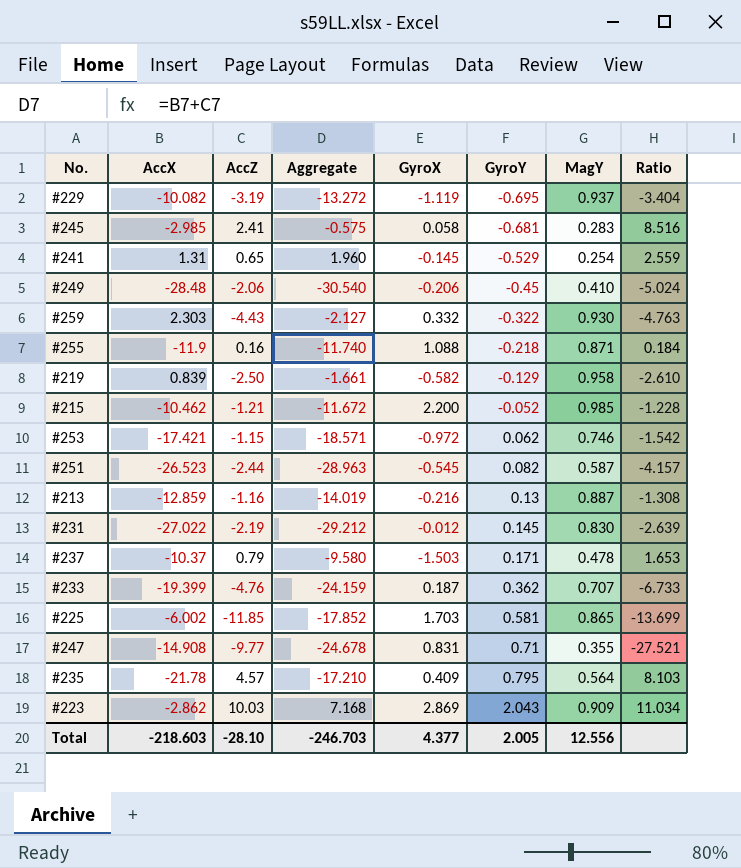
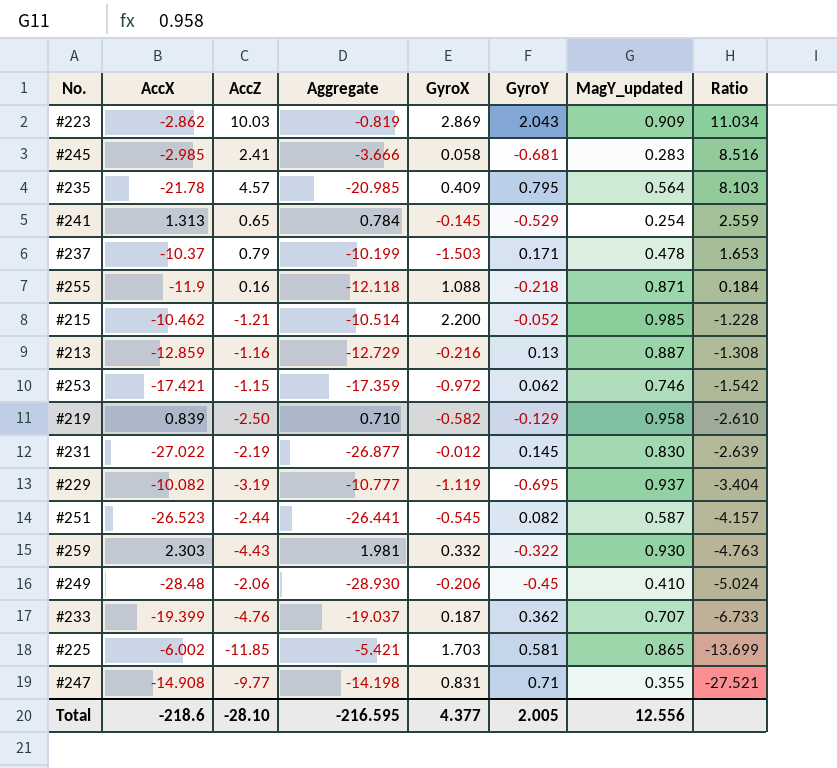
row order: GyroY ascending -> Ratio descending
column Aggregate | formula: [AccX] + [AccZ] -> [AccX] + [GyroY]
column name: MagY -> MagY_updated
#241 | AccX: 1.31 -> 1.313
Total | AccX: -218.603 -> -218.6
Total | Aggregate: -246.703 -> -216.595

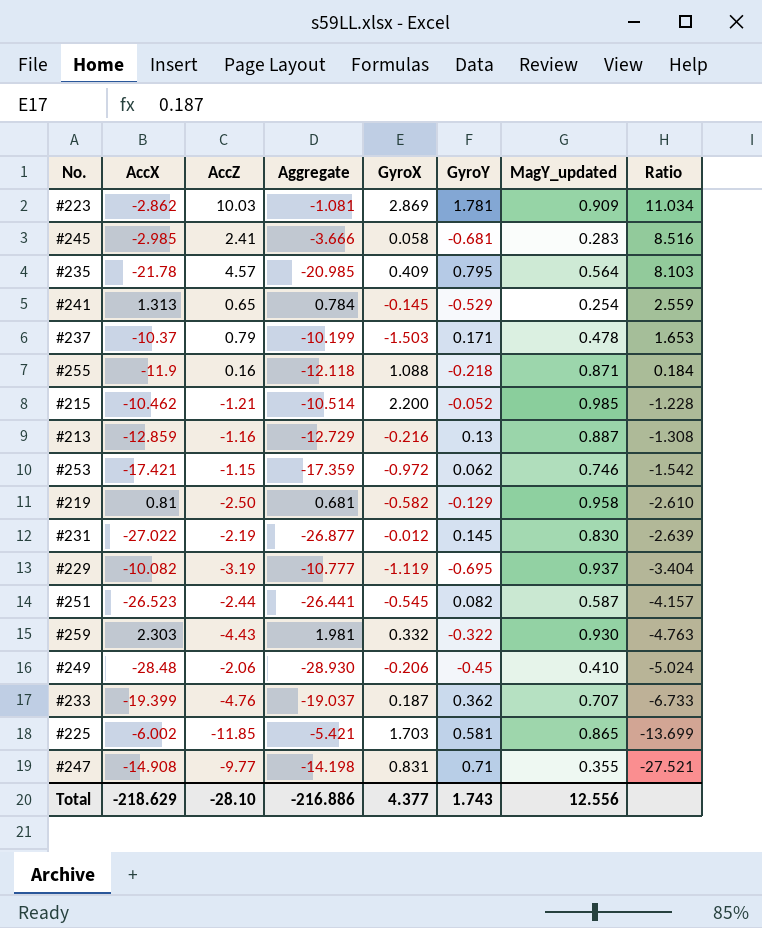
#223 | Aggregate: -0.819 -> -1.081
#223 | GyroY: 2.043 -> 1.781
#219 | AccX: 0.839 -> 0.81
#219 | Aggregate: 0.710 -> 0.681
Total | AccX: -218.6 -> -218.629
Total | Aggregate: -216.595 -> -216.886
Total | GyroY: 2.005 -> 1.743

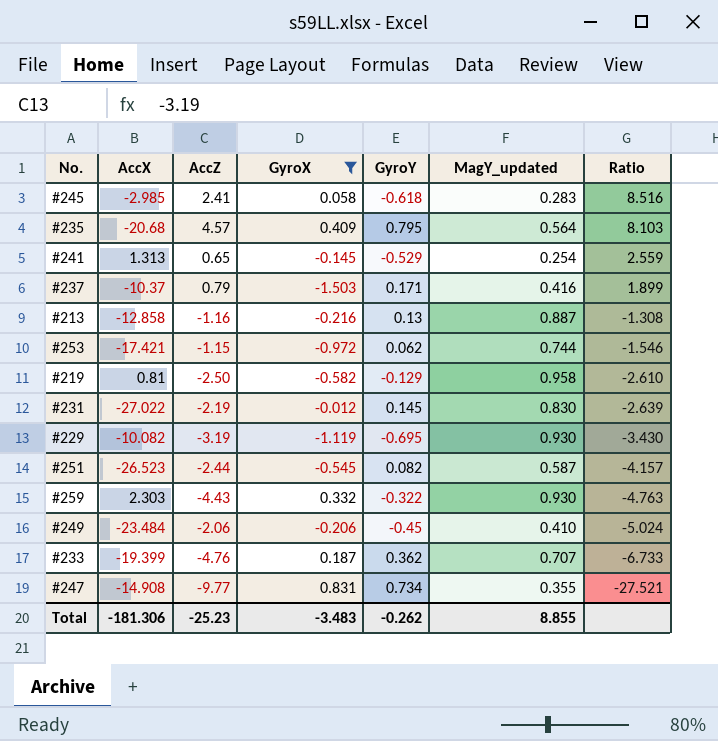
filter: none -> GyroX <= 0.831
column Aggregate | formula: [AccX] + [GyroY] -> none
#245 | GyroY: -0.681 -> -0.618
#235 | AccX: -21.78 -> -20.68
#237 | MagY_updated: 0.478 -> 0.416
#237 | Ratio: 1.653 -> 1.899
#213 | AccX: -12.859 -> -12.858
#253 | MagY_updated: 0.746 -> 0.744
#253 | Ratio: -1.542 -> -1.546
#229 | MagY_updated: 0.937 -> 0.930
#229 | Ratio: -3.404 -> -3.430
#249 | AccX: -28.48 -> -23.484
#247 | GyroY: 0.71 -> 0.734
Total | AccX: -218.629 -> -181.306
Total | AccZ: -28.10 -> -25.23
Total | GyroX: 4.377 -> -3.483
Total | GyroY: 1.743 -> -0.262
Total | MagY_updated: 12.556 -> 8.855

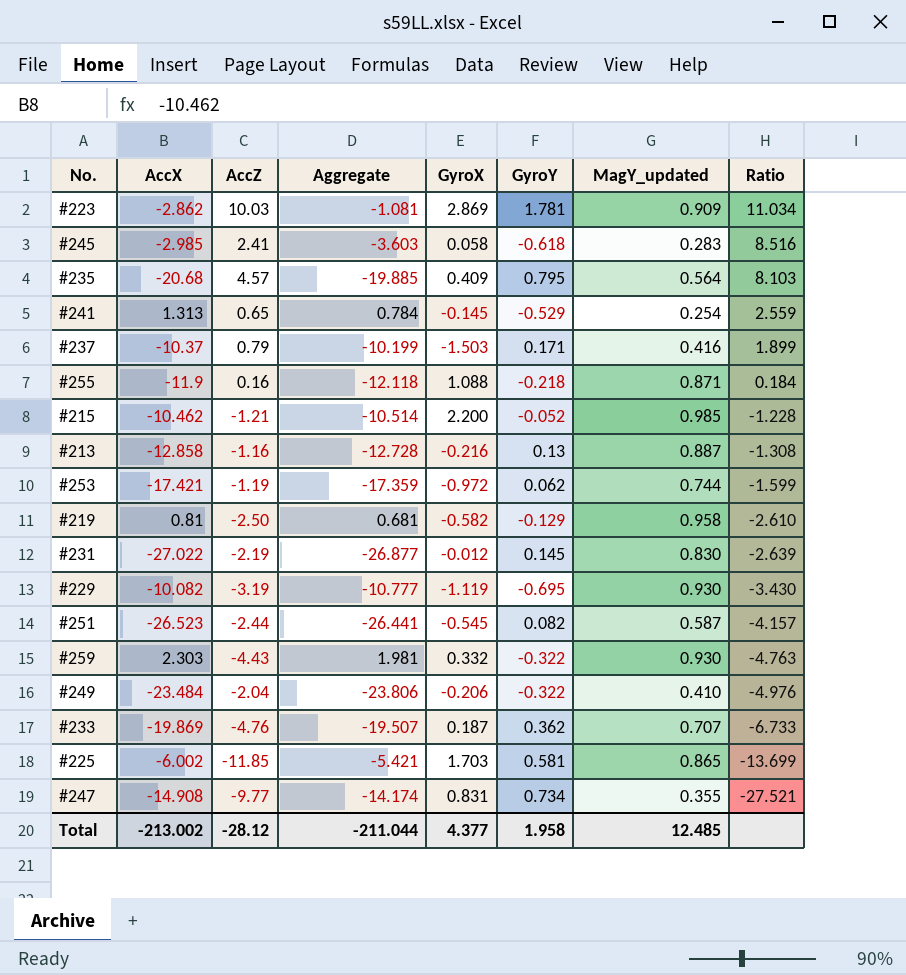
filter: GyroX <= 0.831 -> none
column Aggregate | formula: none -> [AccX] + [GyroY]
#253 | AccZ: -1.15 -> -1.19
#253 | Ratio: -1.546 -> -1.599
#249 | AccZ: -2.06 -> -2.04
#249 | GyroY: -0.45 -> -0.322
#249 | Ratio: -5.024 -> -4.976
#233 | AccX: -19.399 -> -19.869
Total | AccX: -181.306 -> -213.002
Total | AccZ: -25.23 -> -28.12
Total | GyroX: -3.483 -> 4.377
Total | GyroY: -0.262 -> 1.958
Total | MagY_updated: 8.855 -> 12.485

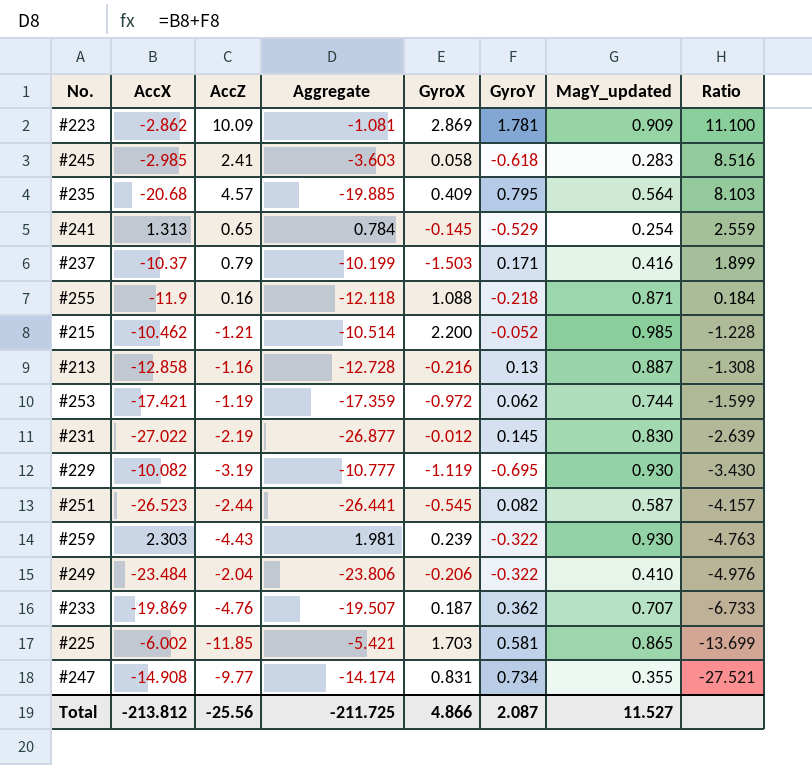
row #219: 0.81 | -2.50 | 0.681 | -0.582 | -0.129 | 0.958 | -2.610 -> none
#223 | AccZ: 10.03 -> 10.09
#223 | Ratio: 11.034 -> 11.100
#259 | GyroX: 0.332 -> 0.239
Total | AccX: -213.002 -> -213.812
Total | AccZ: -28.12 -> -25.56
Total | Aggregate: -211.044 -> -211.725
Total | GyroX: 4.377 -> 4.866
Total | GyroY: 1.958 -> 2.087
Total | MagY_updated: 12.485 -> 11.527

